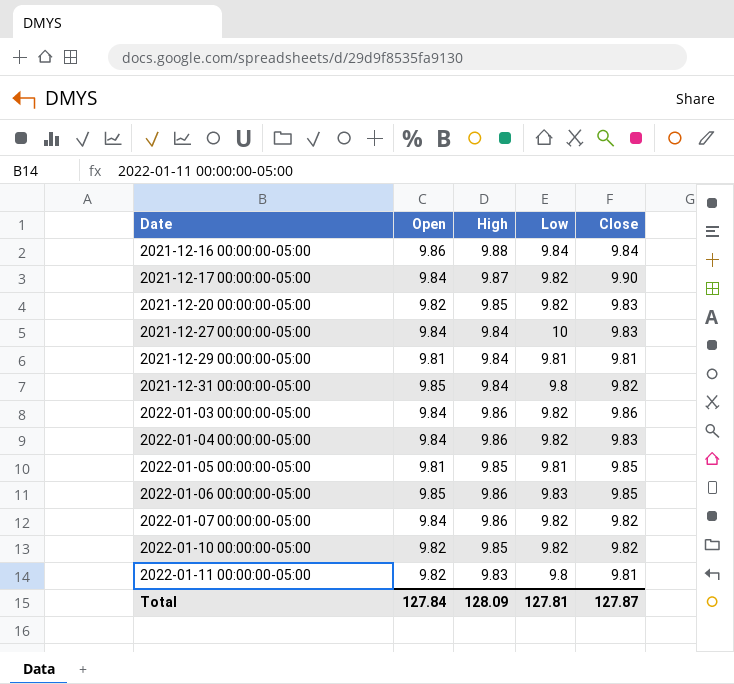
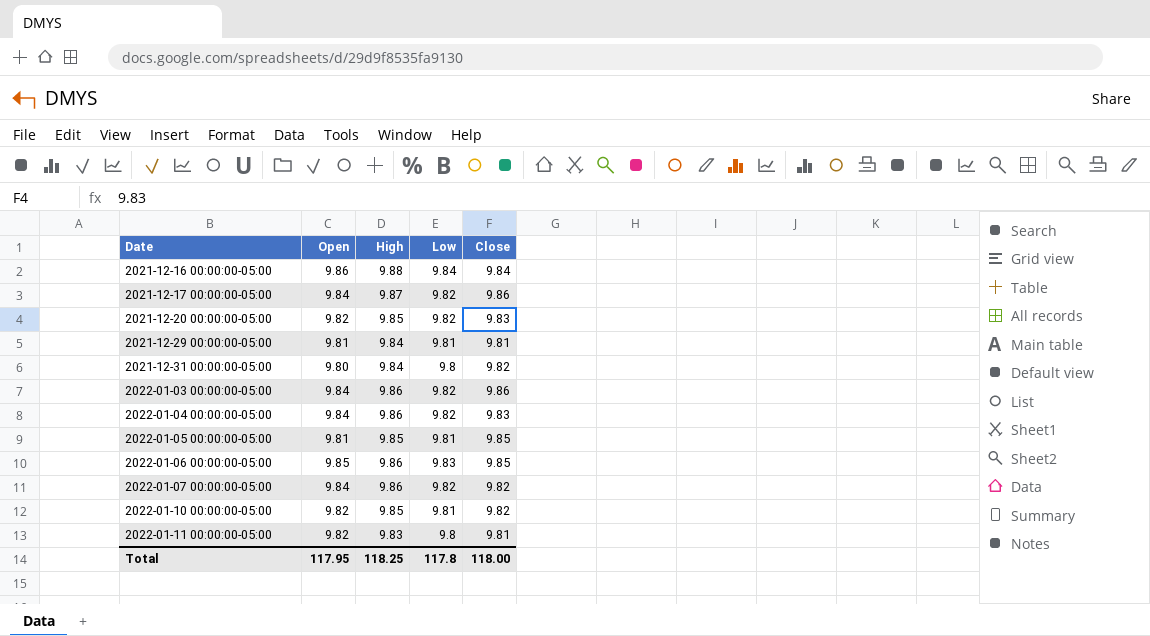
row 2021-12-27 00:00:00-05:00: 9.84 | 9.84 | 10 | 9.83 -> none
2021-12-17 00:00:00-05:00 | Close: 9.90 -> 9.86
2021-12-31 00:00:00-05:00 | Open: 9.85 -> 9.80
2022-01-10 00:00:00-05:00 | Low: 9.82 -> 9.81
Total | Open: 127.84 -> 117.95
Total | High: 128.09 -> 118.25
Total | Low: 127.81 -> 117.8
Total | Close: 127.87 -> 118.00

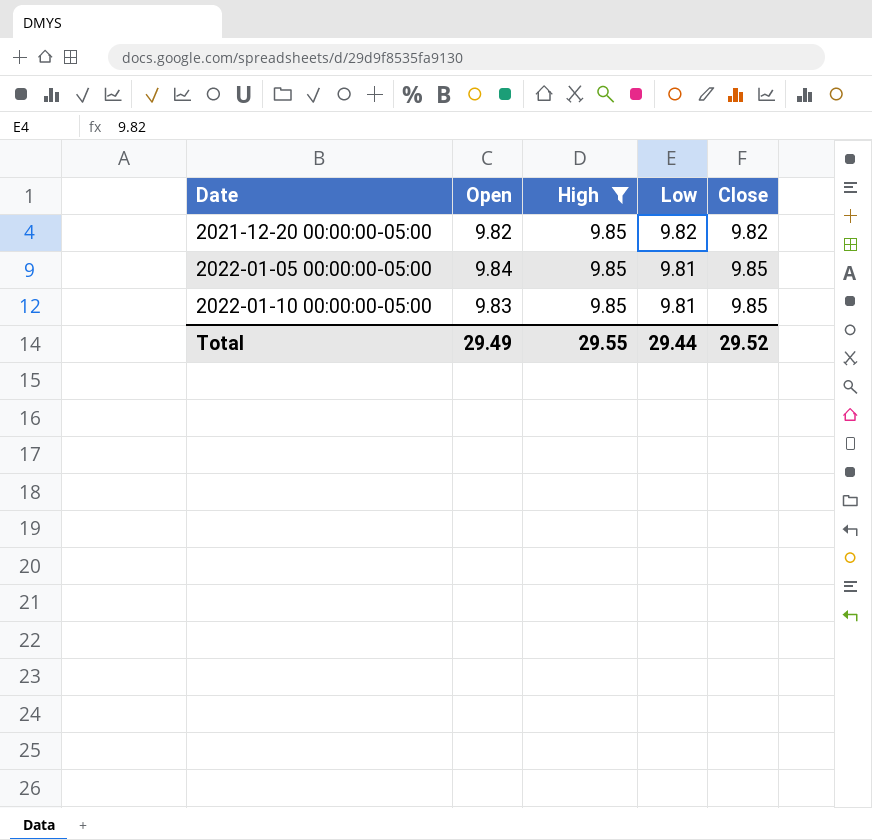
filter: none -> High = 9.85
2021-12-20 00:00:00-05:00 | Close: 9.83 -> 9.82
2022-01-05 00:00:00-05:00 | Open: 9.81 -> 9.84
2022-01-10 00:00:00-05:00 | Open: 9.82 -> 9.83
2022-01-10 00:00:00-05:00 | Close: 9.82 -> 9.85
Total | Open: 117.95 -> 29.49
Total | High: 118.25 -> 29.55
Total | Low: 117.8 -> 29.44
Total | Close: 118.00 -> 29.52

